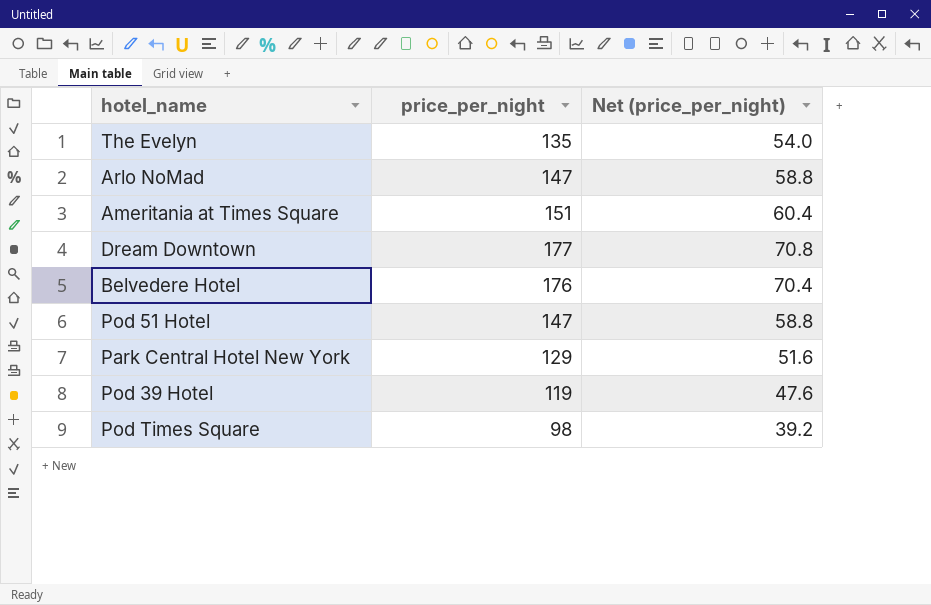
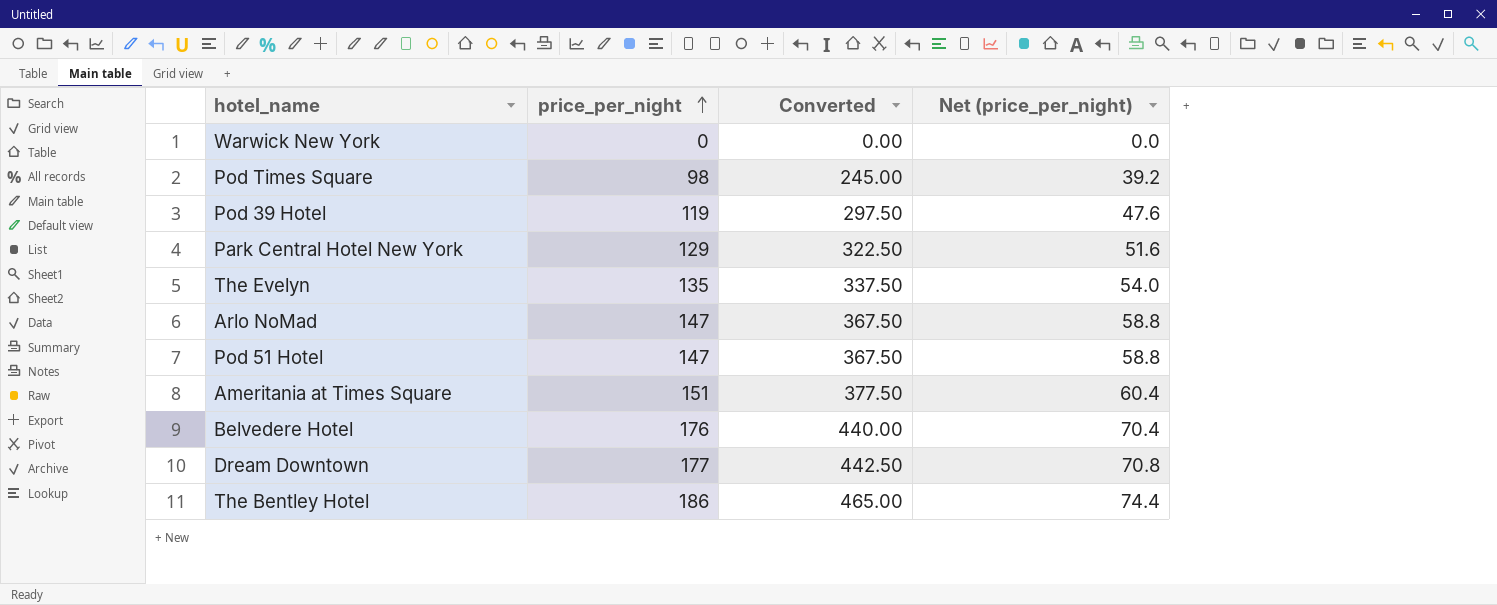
row order: none -> price_per_night ascending
column Converted | formula: none -> [price_per_night] * 2.5
row Warwick New York: none -> 0 | 0.00 | 0.0
row The Bentley Hotel: none -> 186 | 465.00 | 74.4

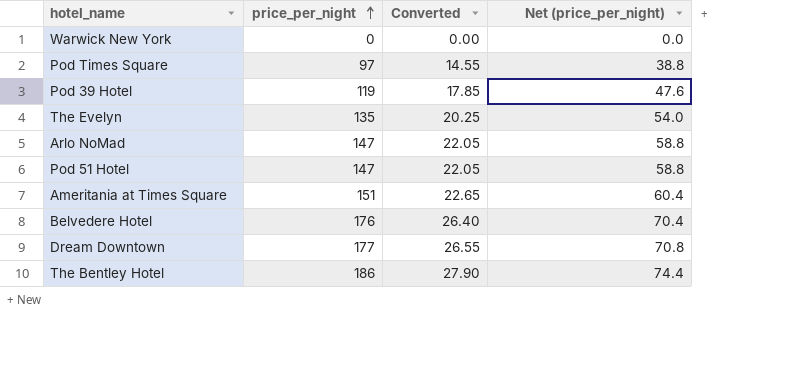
column Converted | formula: [price_per_night] * 2.5 -> [price_per_night] * 0.15
row Park Central Hotel New York: 129 | 322.50 | 51.6 -> none
Pod Times Square | price_per_night: 98 -> 97
Pod Times Square | Net (price_per_night): 39.2 -> 38.8

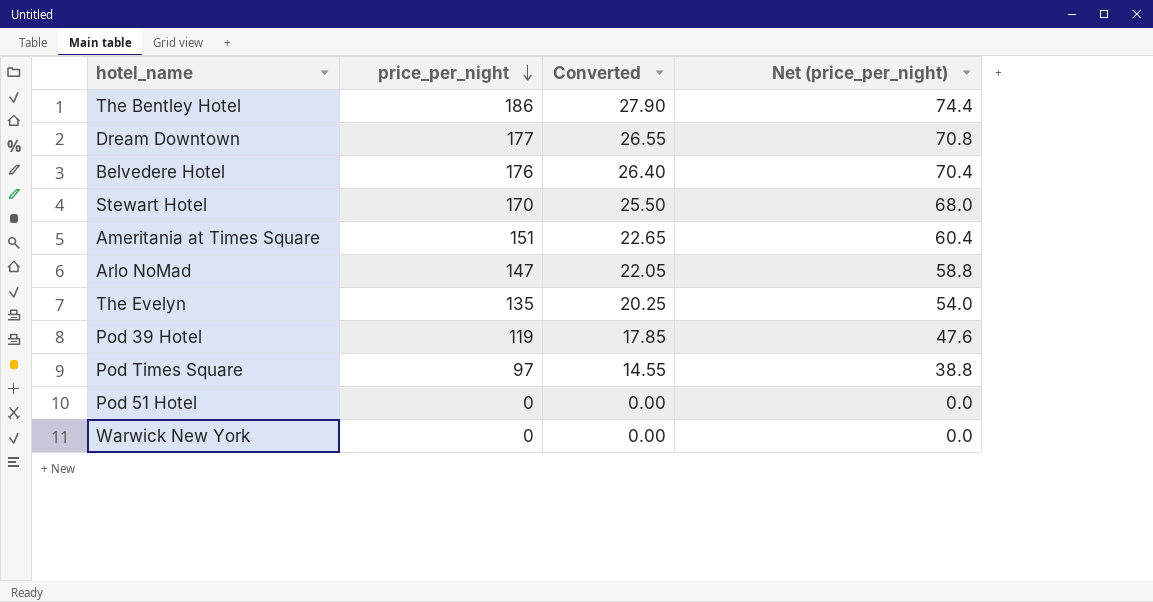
row order: price_per_night ascending -> price_per_night descending
row Stewart Hotel: none -> 170 | 25.50 | 68.0
Pod 51 Hotel | price_per_night: 147 -> 0
Pod 51 Hotel | Converted: 22.05 -> 0.00
Pod 51 Hotel | Net (price_per_night): 58.8 -> 0.0

